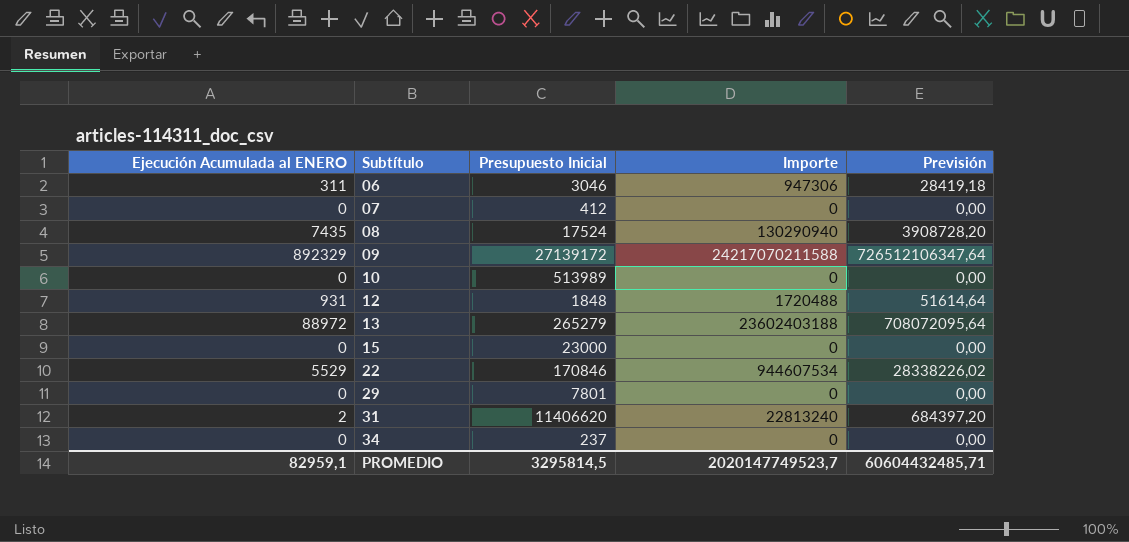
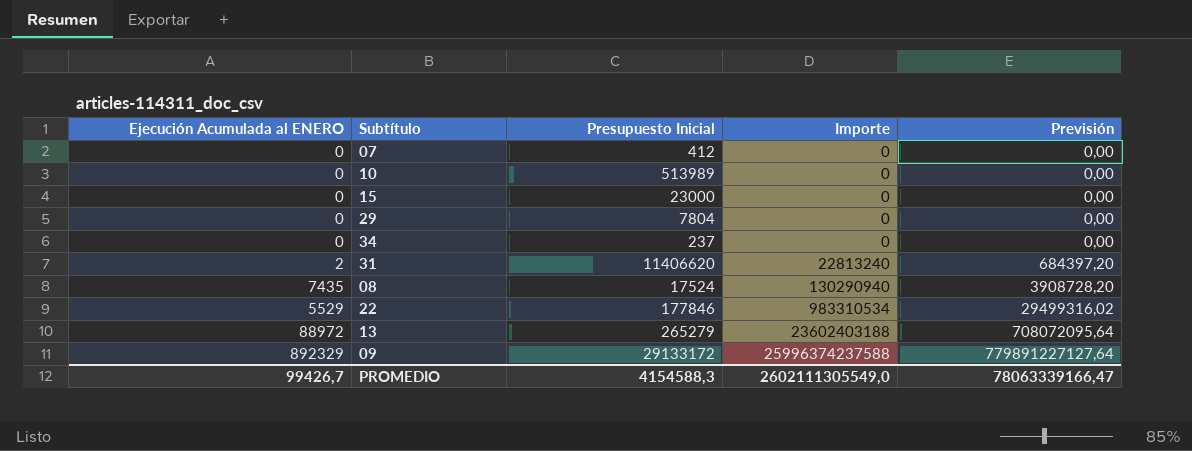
row order: Subtítulo ascending -> Importe ascending
row 06: 311 | 3046 | 947306 | 28419,18 -> none
row 12: 931 | 1848 | 1720488 | 51614,64 -> none
29 | Presupuesto Inicial: 7801 -> 7804
22 | Presupuesto Inicial: 170846 -> 177846
22 | Importe: 944607534 -> 983310534
22 | Previsión: 28338226,02 -> 29499316,02
09 | Presupuesto Inicial: 27139172 -> 29133172
09 | Importe: 24217070211588 -> 25996374237588
09 | Previsión: 726512106347,64 -> 779891227127,64
PROMEDIO | Ejecución Acumulada al ENERO: 82959,1 -> 99426,7
PROMEDIO | Presupuesto Inicial: 3295814,5 -> 4154588,3
PROMEDIO | Importe: 2020147749523,7 -> 2602111305549,0
PROMEDIO | Previsión: 60604432485,71 -> 78063339166,47

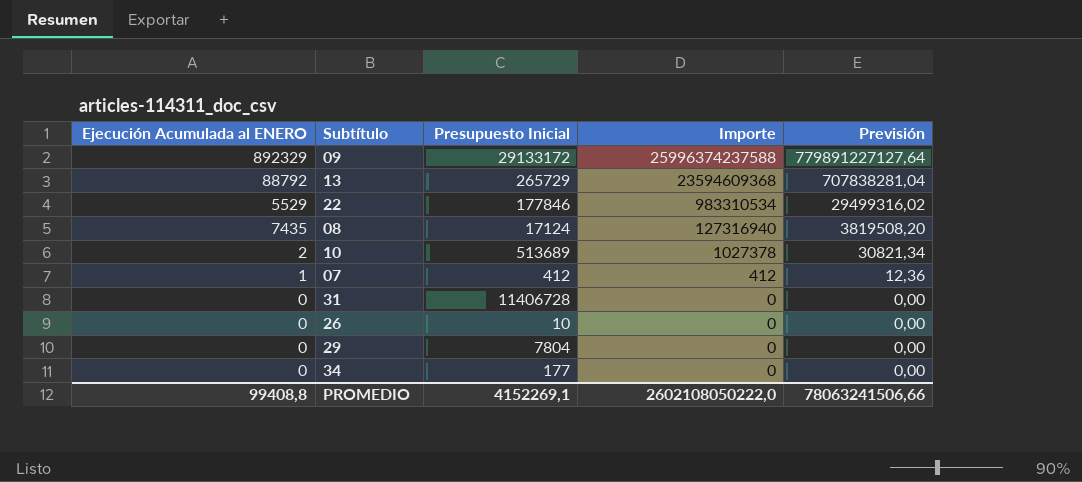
row order: Importe ascending -> Importe descending
row 15: 0 | 23000 | 0 | 0,00 -> none
13 | Ejecución Acumulada al ENERO: 88972 -> 88792
13 | Presupuesto Inicial: 265279 -> 265729
13 | Importe: 23602403188 -> 23594609368
13 | Previsión: 708072095,64 -> 707838281,04
08 | Presupuesto Inicial: 17524 -> 17124
08 | Importe: 130290940 -> 127316940
08 | Previsión: 3908728,20 -> 3819508,20
10 | Ejecución Acumulada al ENERO: 0 -> 2
10 | Presupuesto Inicial: 513989 -> 513689
10 | Importe: 0 -> 1027378
10 | Previsión: 0,00 -> 30821,34
07 | Ejecución Acumulada al ENERO: 0 -> 1
07 | Importe: 0 -> 412
07 | Previsión: 0,00 -> 12,36
31 | Ejecución Acumulada al ENERO: 2 -> 0
31 | Presupuesto Inicial: 11406620 -> 11406728
31 | Importe: 22813240 -> 0
31 | Previsión: 684397,20 -> 0,00
row 26: none -> 0 | 10 | 0 | 0,00
34 | Presupuesto Inicial: 237 -> 177
PROMEDIO | Ejecución Acumulada al ENERO: 99426,7 -> 99408,8
PROMEDIO | Presupuesto Inicial: 4154588,3 -> 4152269,1
PROMEDIO | Importe: 2602111305549,0 -> 2602108050222,0
PROMEDIO | Previsión: 78063339166,47 -> 78063241506,66

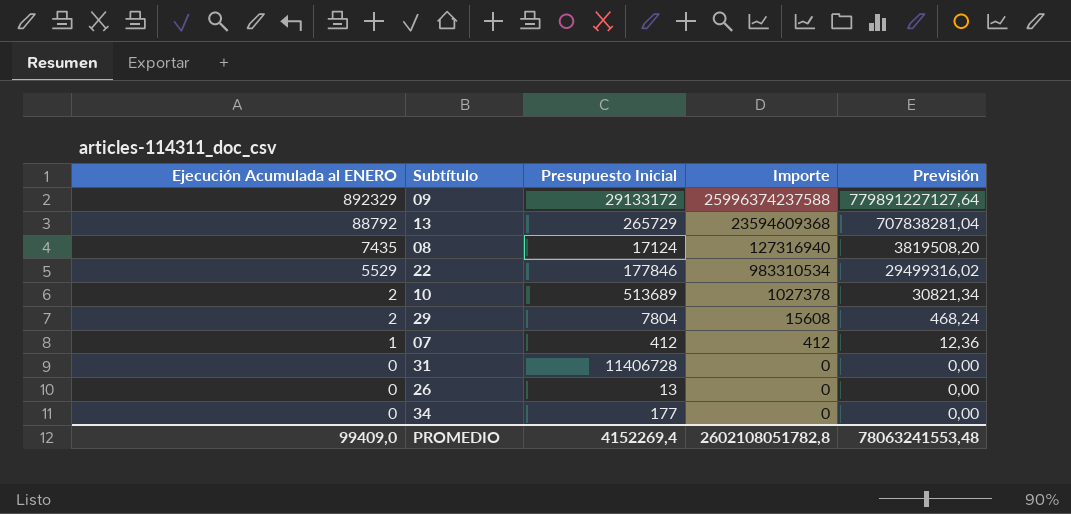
row order: Importe descending -> Ejecución Acumulada al ENERO descending
29 | Ejecución Acumulada al ENERO: 0 -> 2
29 | Importe: 0 -> 15608
29 | Previsión: 0,00 -> 468,24
26 | Presupuesto Inicial: 10 -> 13
PROMEDIO | Ejecución Acumulada al ENERO: 99408,8 -> 99409,0
PROMEDIO | Presupuesto Inicial: 4152269,1 -> 4152269,4
PROMEDIO | Importe: 2602108050222,0 -> 2602108051782,8
PROMEDIO | Previsión: 78063241506,66 -> 78063241553,48

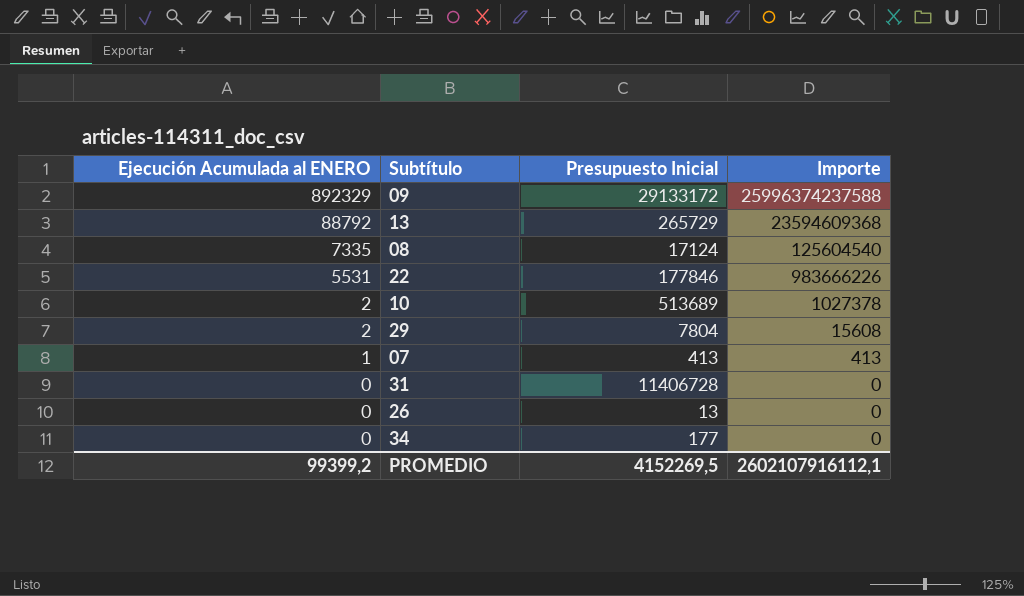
column Previsión | formula: [Importe] * 0,03 -> none
08 | Ejecución Acumulada al ENERO: 7435 -> 7335
08 | Importe: 127316940 -> 125604540
22 | Ejecución Acumulada al ENERO: 5529 -> 5531
22 | Importe: 983310534 -> 983666226
07 | Presupuesto Inicial: 412 -> 413
07 | Importe: 412 -> 413
PROMEDIO | Ejecución Acumulada al ENERO: 99409,0 -> 99399,2
PROMEDIO | Presupuesto Inicial: 4152269,4 -> 4152269,5
PROMEDIO | Importe: 2602108051782,8 -> 2602107916112,1

